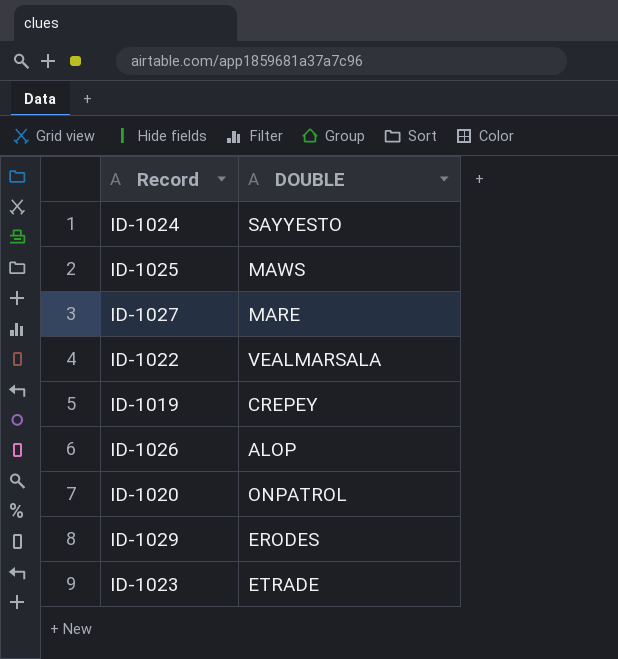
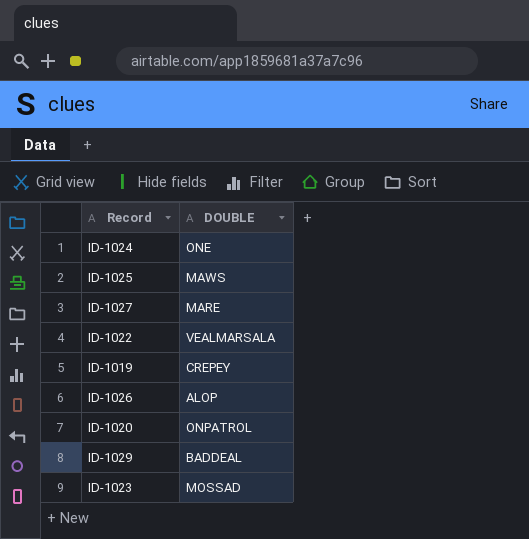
ID-1024 | DOUBLE: SAYYESTO -> ONE
ID-1029 | DOUBLE: ERODES -> BADDEAL
ID-1023 | DOUBLE: ETRADE -> MOSSAD

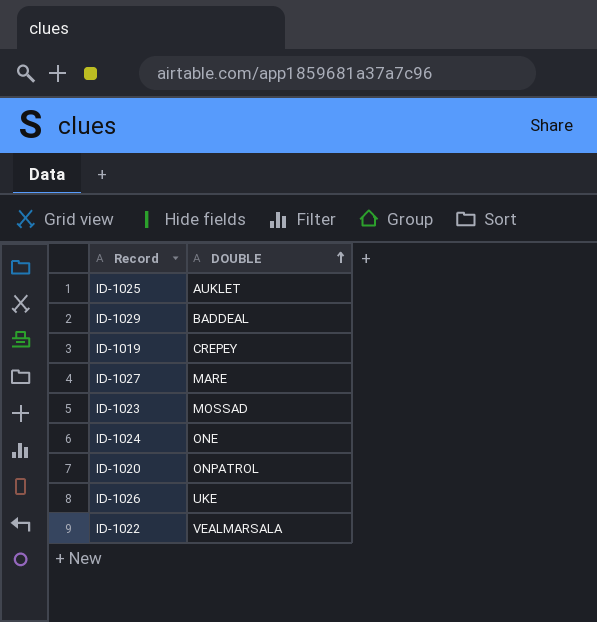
row order: none -> DOUBLE ascending
ID-1025 | DOUBLE: MAWS -> AUKLET
ID-1026 | DOUBLE: ALOP -> UKE

